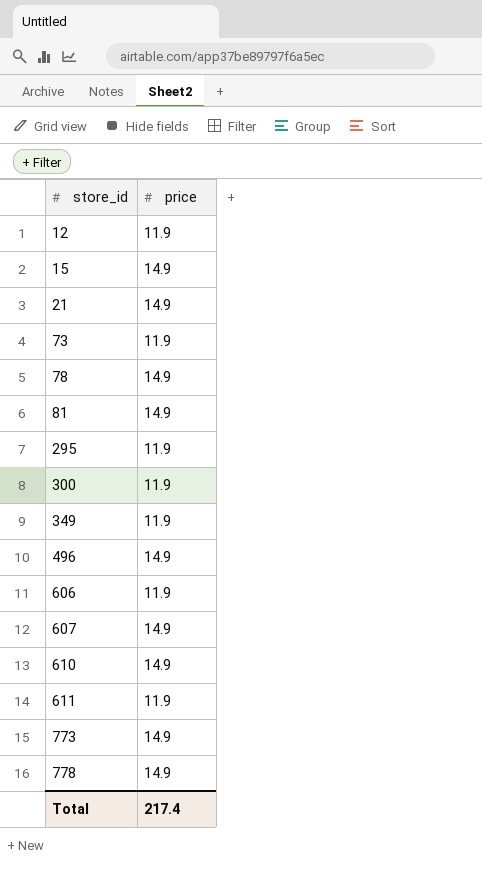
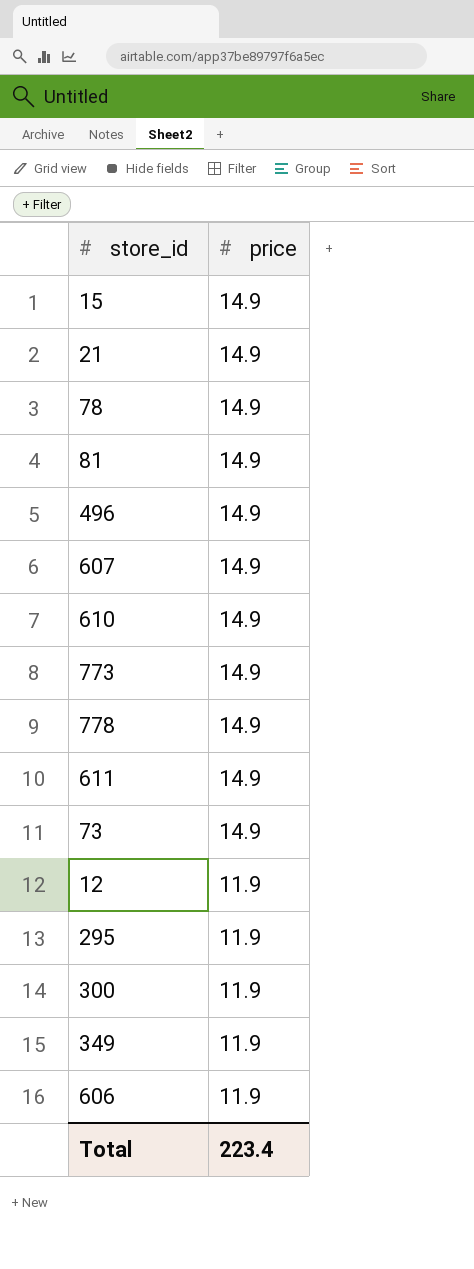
row order: store_id ascending -> price descending
611 | price: 11.9 -> 14.9
73 | price: 11.9 -> 14.9
Total | price: 217.4 -> 223.4

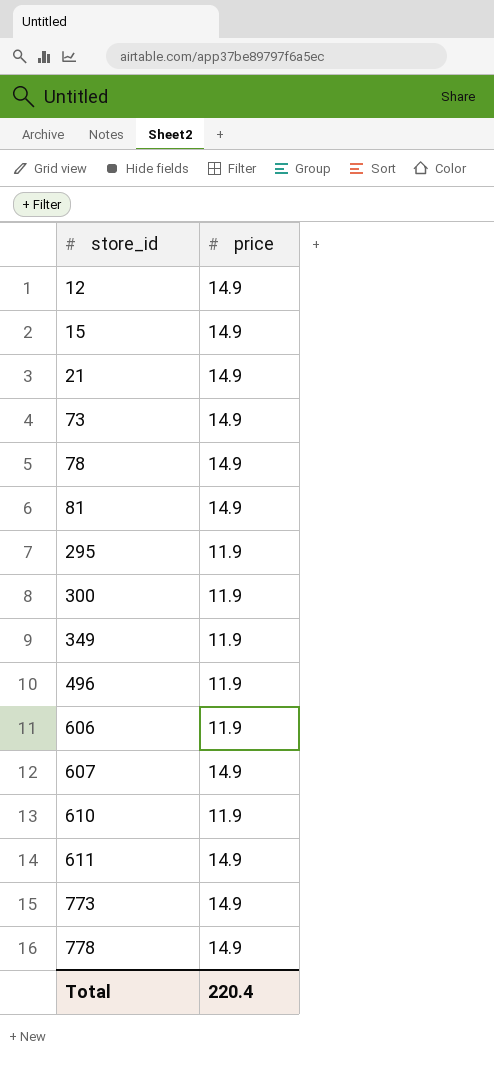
row order: price descending -> store_id ascending
12 | price: 11.9 -> 14.9
496 | price: 14.9 -> 11.9
610 | price: 14.9 -> 11.9
Total | price: 223.4 -> 220.4

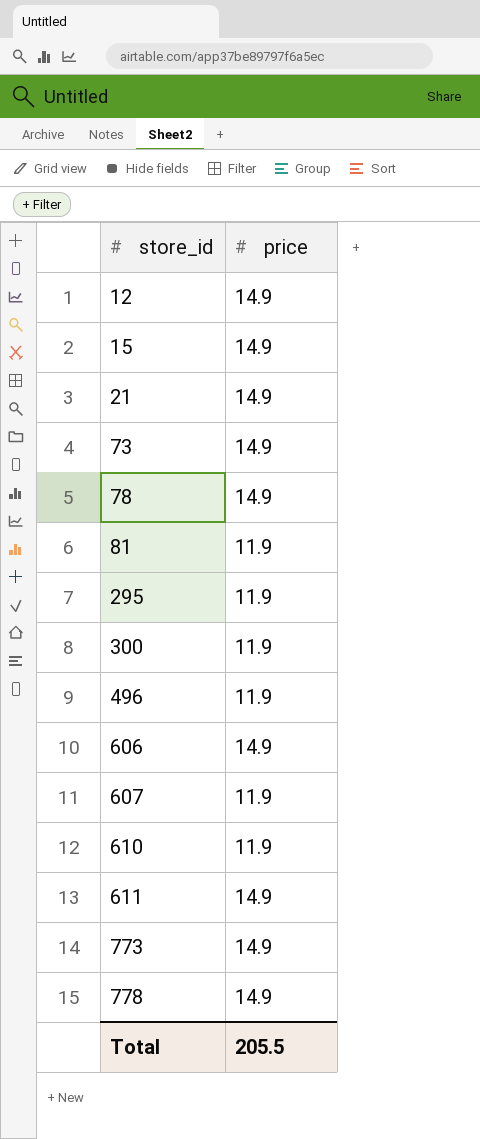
row 349: 11.9 -> none
81 | price: 14.9 -> 11.9
606 | price: 11.9 -> 14.9
607 | price: 14.9 -> 11.9
Total | price: 220.4 -> 205.5

